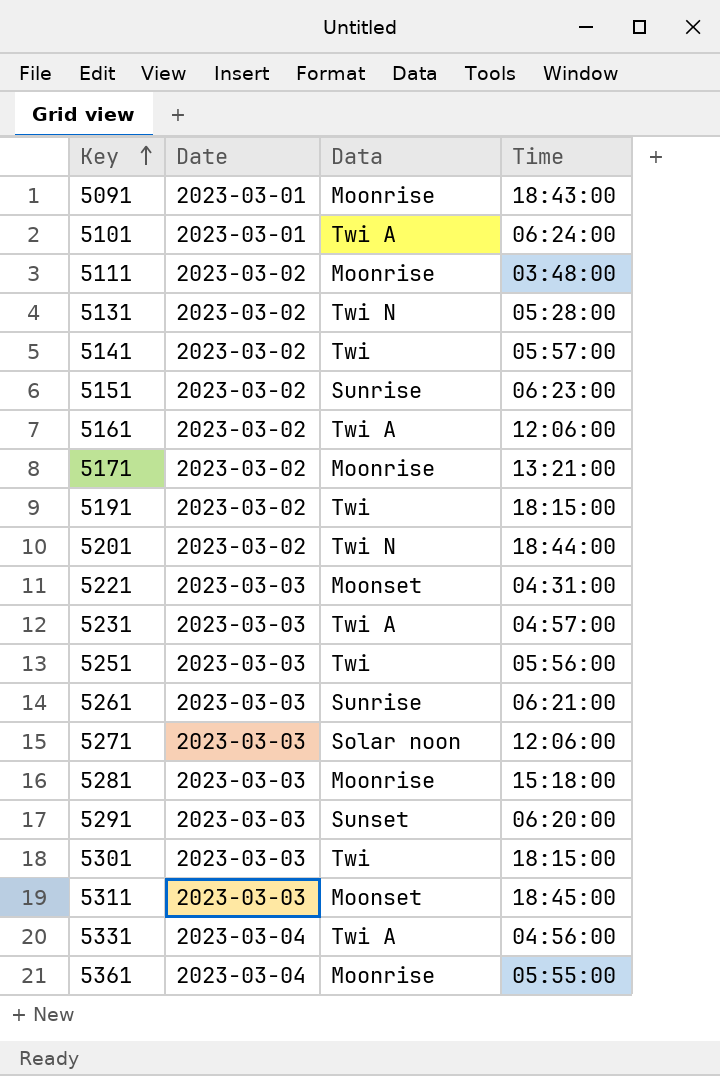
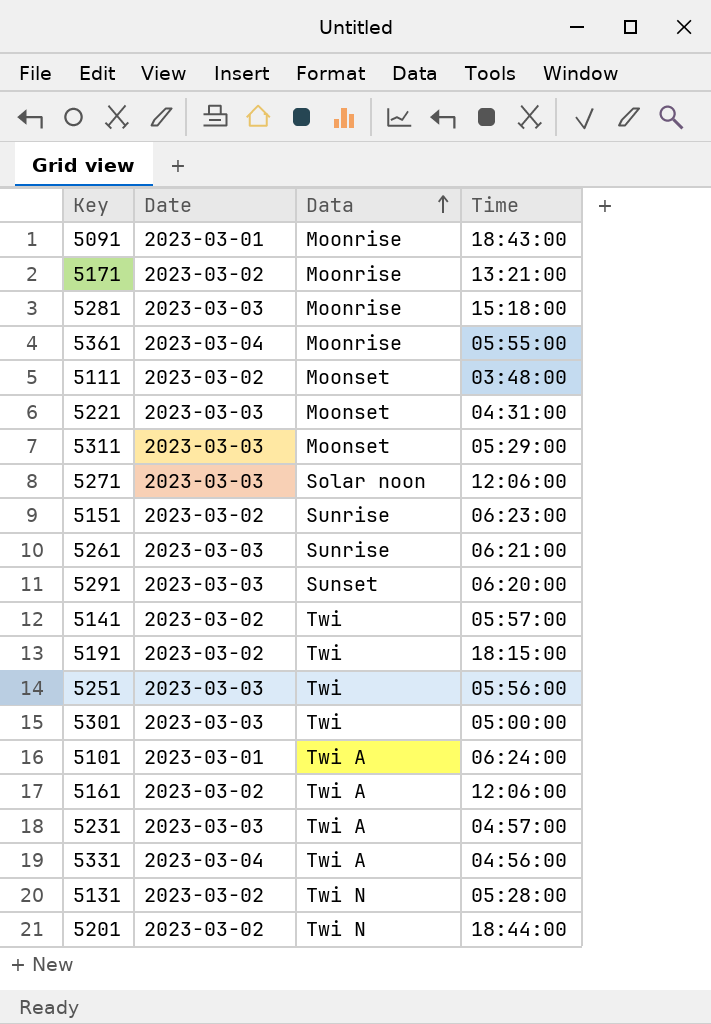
row order: Key ascending -> Data ascending
5111 | Data: Moonrise -> Moonset
5311 | Time: 18:45:00 -> 05:29:00
5301 | Time: 18:15:00 -> 05:00:00

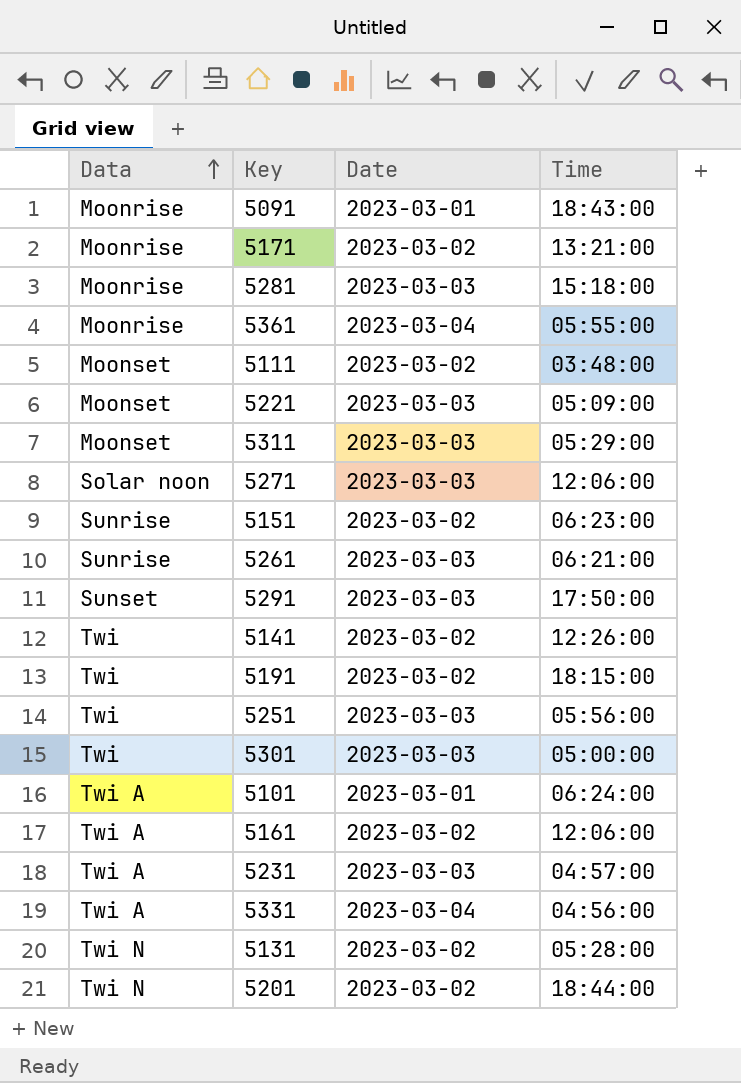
column Data | position: 3 -> 1
5221 | Time: 04:31:00 -> 05:09:00
5291 | Time: 06:20:00 -> 17:50:00
5141 | Time: 05:57:00 -> 12:26:00

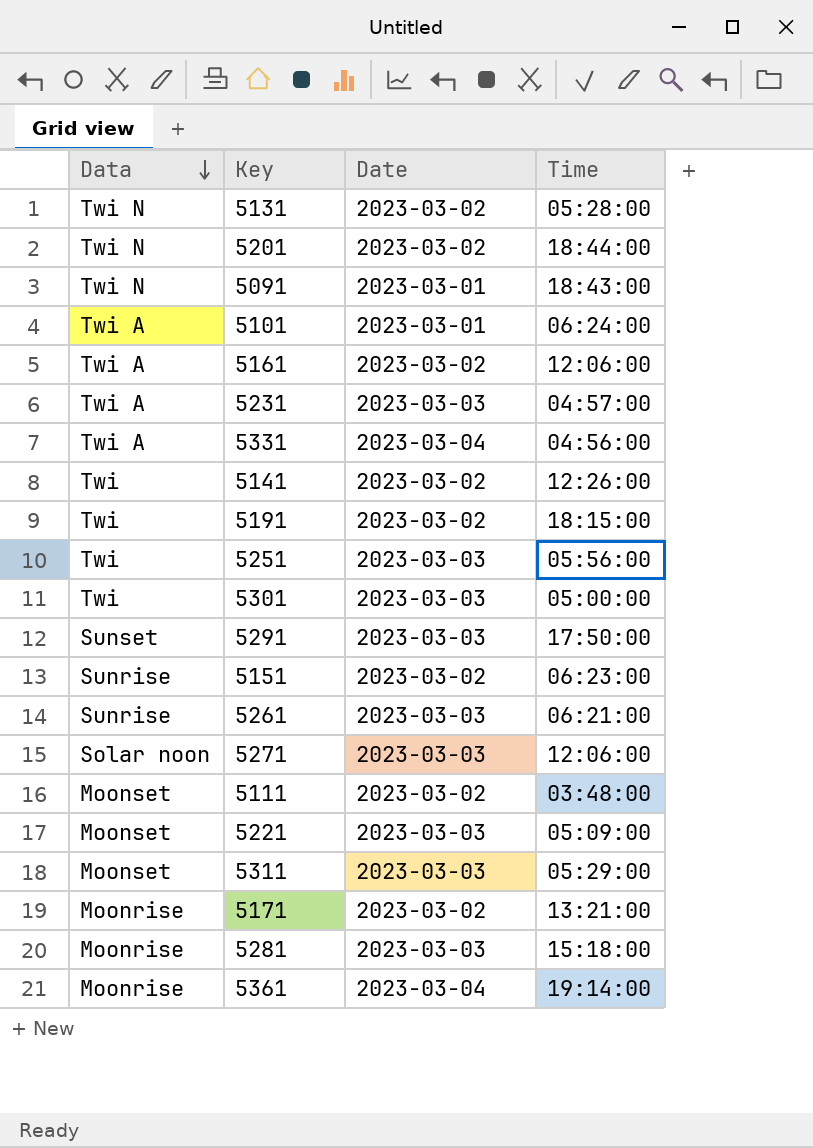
row order: Data ascending -> Data descending
5091 | Data: Moonrise -> Twi N
5361 | Time: 05:55:00 -> 19:14:00

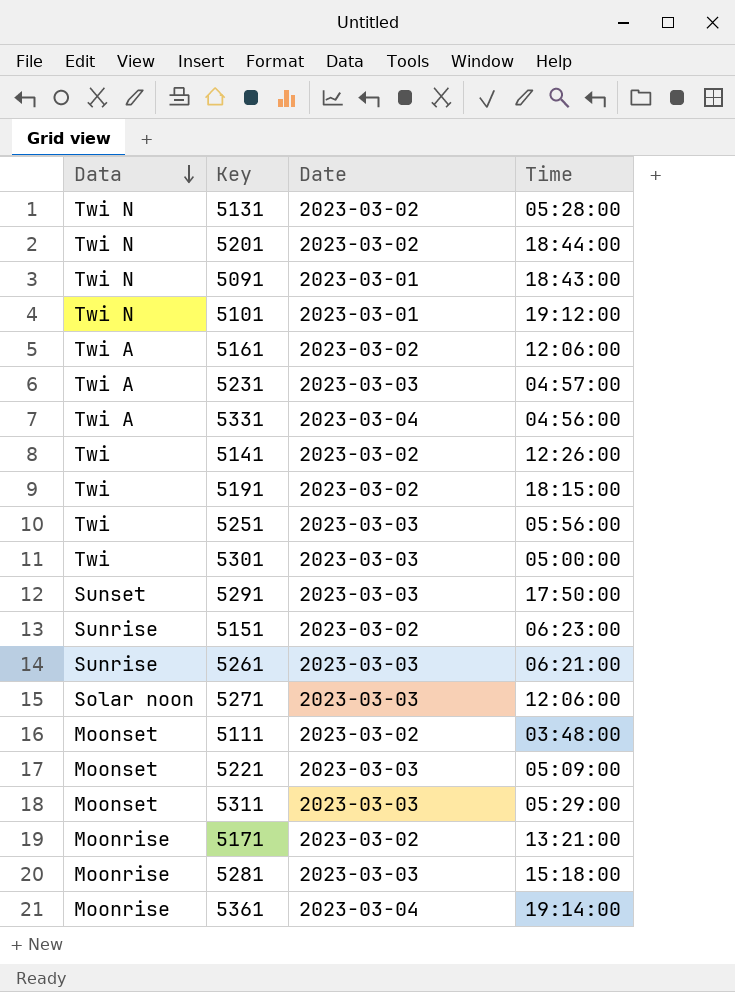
5101 | Data: Twi A -> Twi N
5101 | Time: 06:24:00 -> 19:12:00

